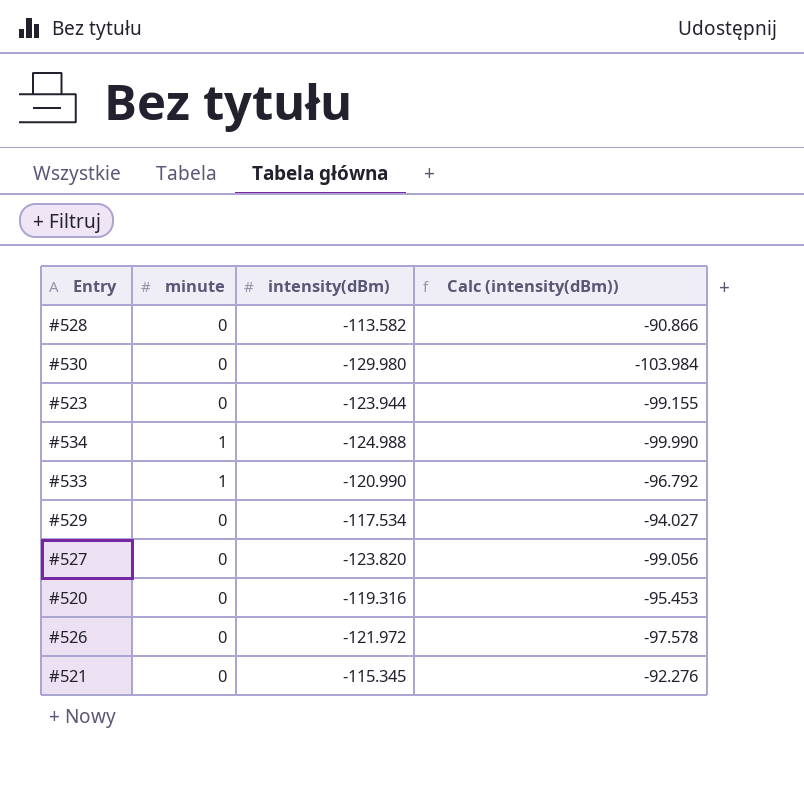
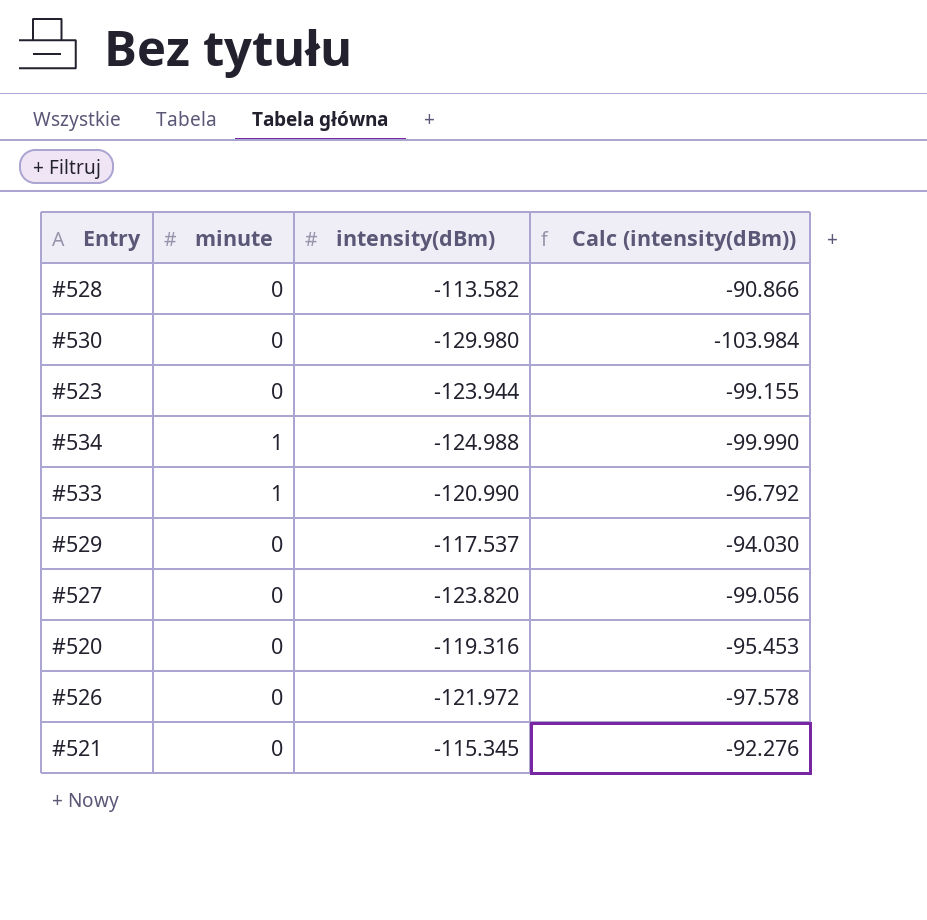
#529 | intensity(dBm): -117.534 -> -117.537
#529 | Calc (intensity(dBm)): -94.027 -> -94.030

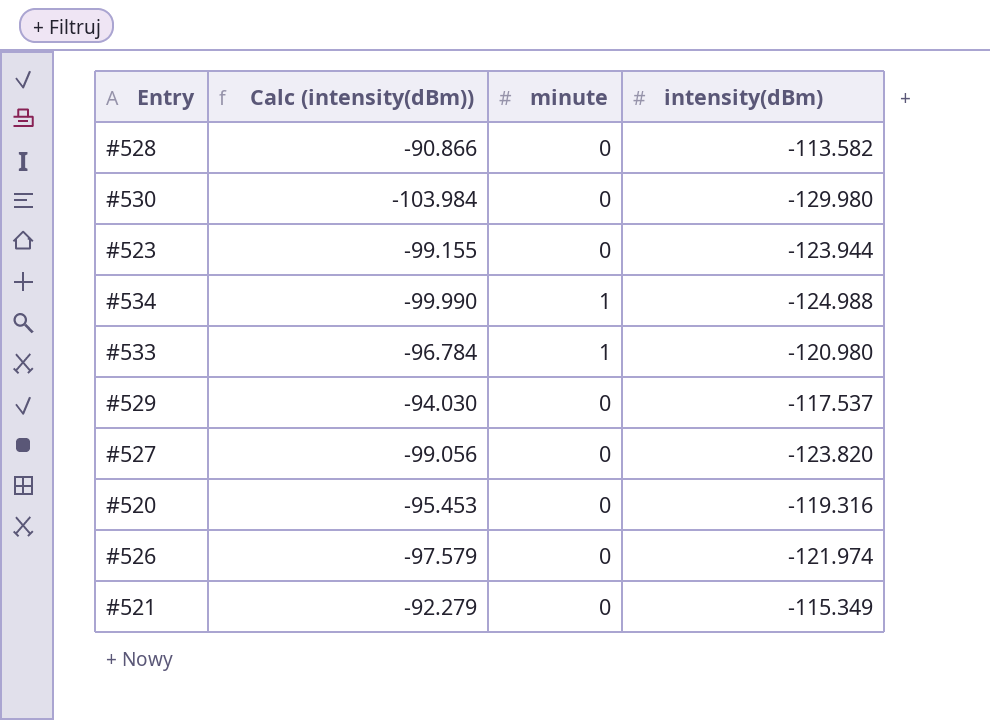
column Calc (intensity(dBm)) | position: 4 -> 2
#533 | Calc (intensity(dBm)): -96.792 -> -96.784
#533 | intensity(dBm): -120.990 -> -120.980
#526 | Calc (intensity(dBm)): -97.578 -> -97.579
#526 | intensity(dBm): -121.972 -> -121.974
#521 | Calc (intensity(dBm)): -92.276 -> -92.279
#521 | intensity(dBm): -115.345 -> -115.349

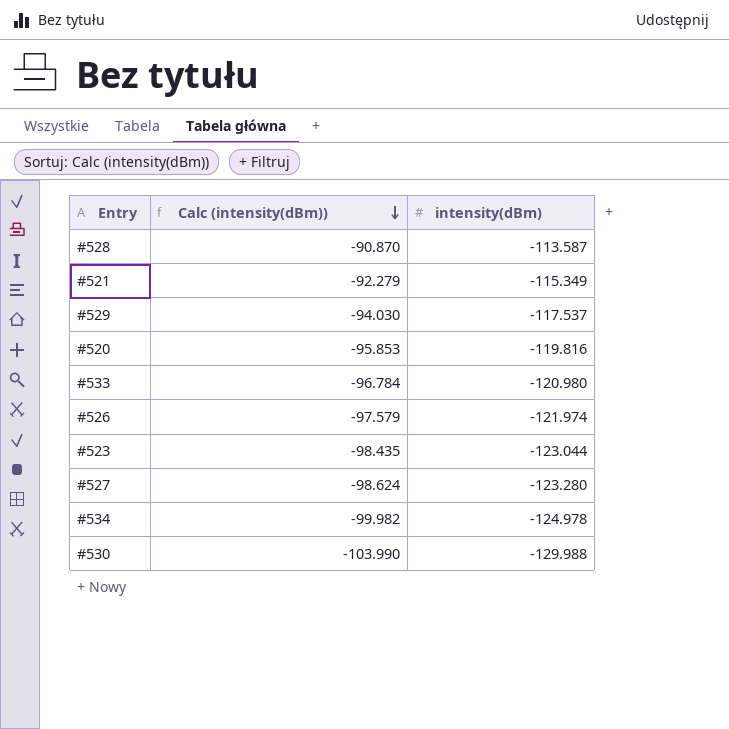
row order: none -> Calc (intensity(dBm)) descending
column minute | position: 3 -> none
#528 | Calc (intensity(dBm)): -90.866 -> -90.870
#528 | intensity(dBm): -113.582 -> -113.587
#520 | Calc (intensity(dBm)): -95.453 -> -95.853
#520 | intensity(dBm): -119.316 -> -119.816
#523 | Calc (intensity(dBm)): -99.155 -> -98.435
#523 | intensity(dBm): -123.944 -> -123.044
#527 | Calc (intensity(dBm)): -99.056 -> -98.624
#527 | intensity(dBm): -123.820 -> -123.280
#534 | Calc (intensity(dBm)): -99.990 -> -99.982
#534 | intensity(dBm): -124.988 -> -124.978
#530 | Calc (intensity(dBm)): -103.984 -> -103.990
#530 | intensity(dBm): -129.980 -> -129.988

